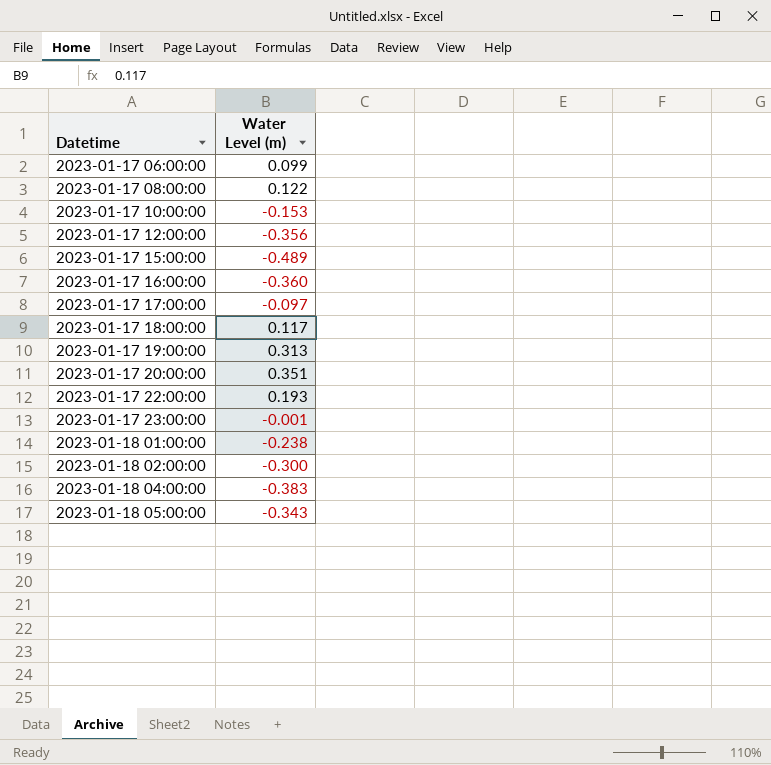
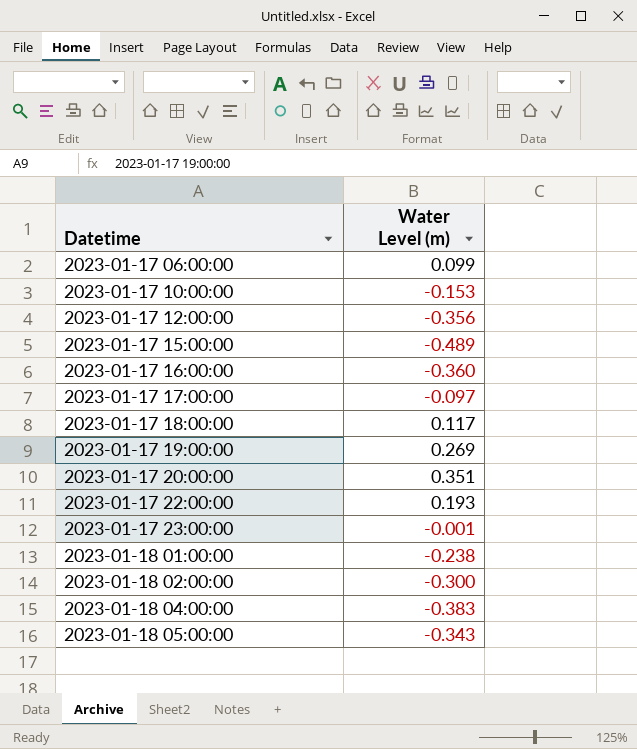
row 2023-01-17 08:00:00: 0.122 -> none
2023-01-17 19:00:00 | Water Level (m): 0.313 -> 0.269

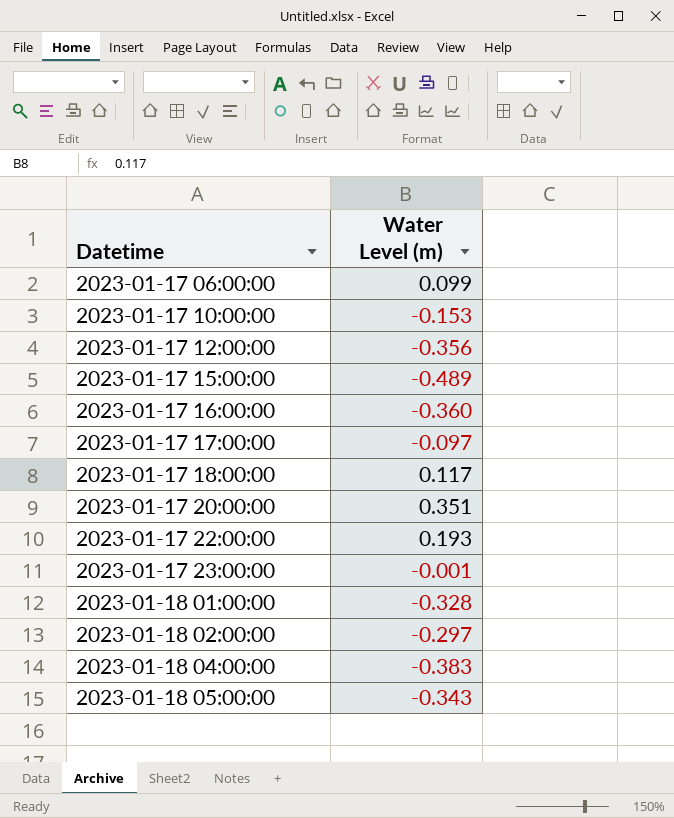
row 2023-01-17 19:00:00: 0.269 -> none
2023-01-18 01:00:00 | Water Level (m): -0.238 -> -0.328
2023-01-18 02:00:00 | Water Level (m): -0.300 -> -0.297

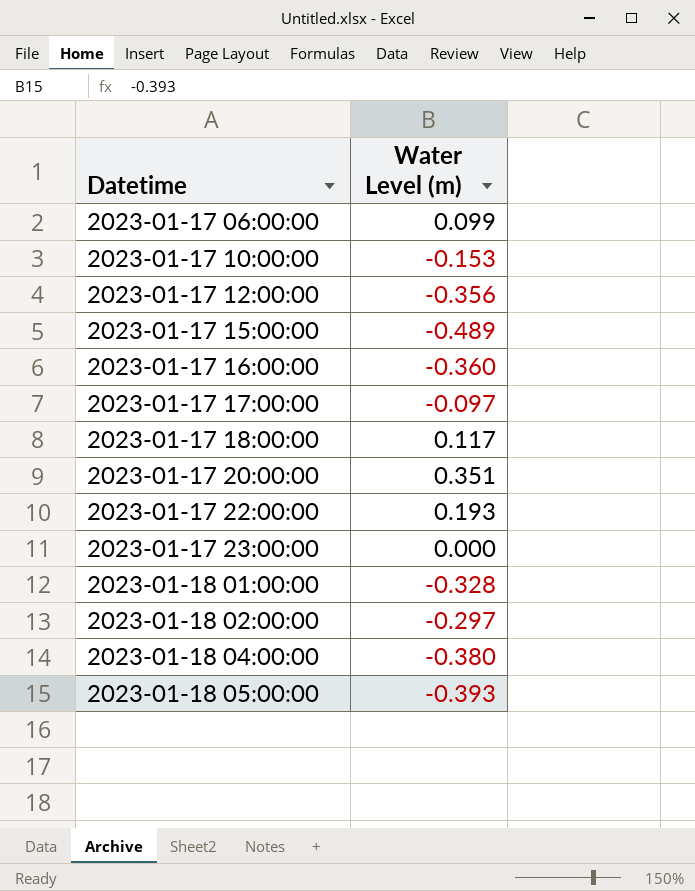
2023-01-17 23:00:00 | Water Level (m): -0.001 -> 0.000
2023-01-18 04:00:00 | Water Level (m): -0.383 -> -0.380
2023-01-18 05:00:00 | Water Level (m): -0.343 -> -0.393

